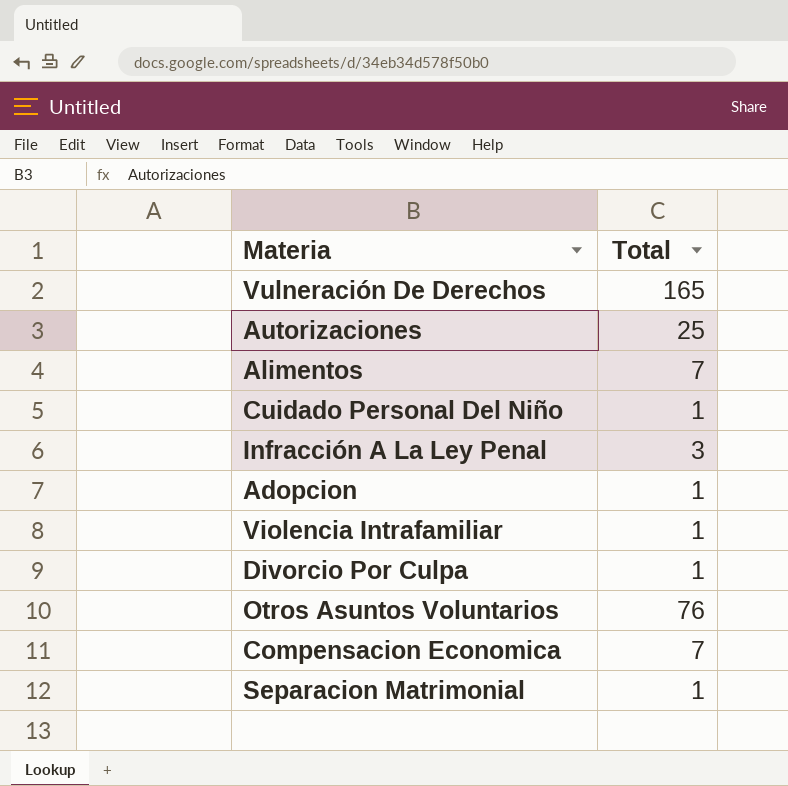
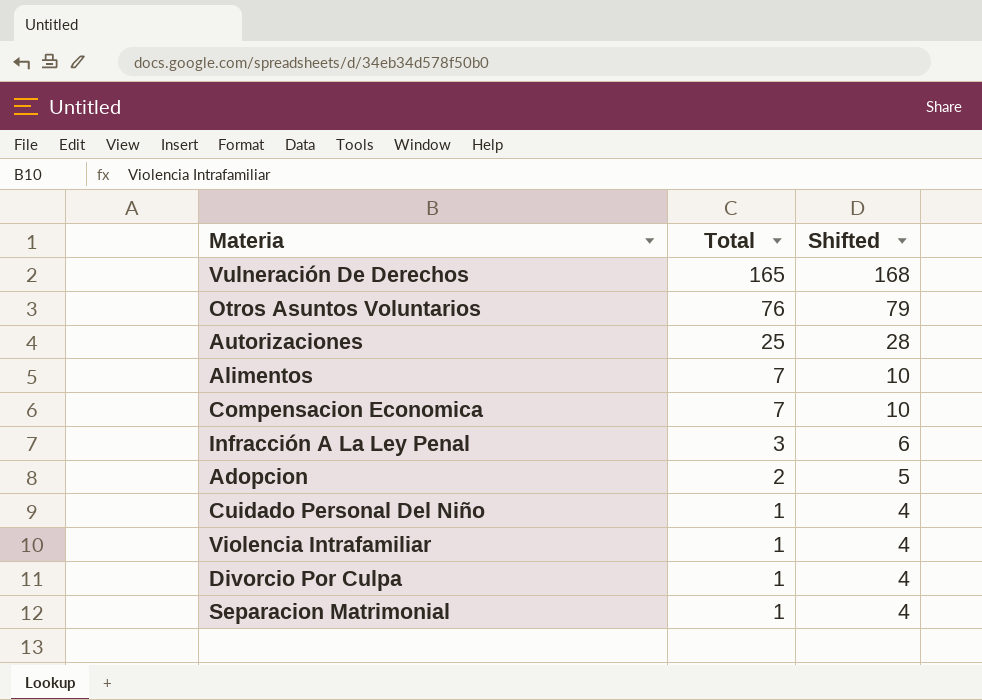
row order: none -> Total descending
column Shifted | formula: none -> [Total] + 3
Adopcion | Total: 1 -> 2

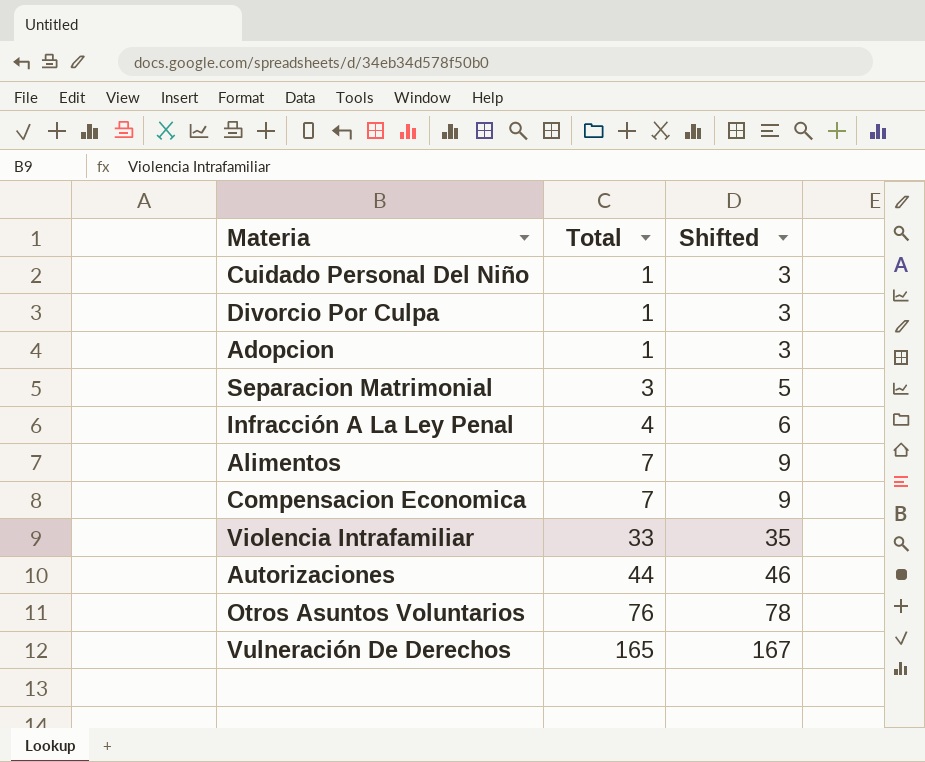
row order: Total descending -> Total ascending
column Shifted | formula: [Total] + 3 -> [Total] + 2
Adopcion | Total: 2 -> 1
Separacion Matrimonial | Total: 1 -> 3
Infracción A La Ley Penal | Total: 3 -> 4
Violencia Intrafamiliar | Total: 1 -> 33
Autorizaciones | Total: 25 -> 44

